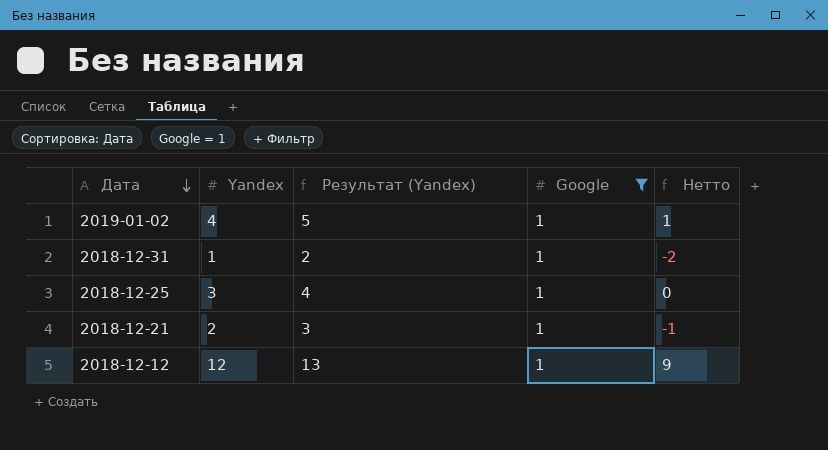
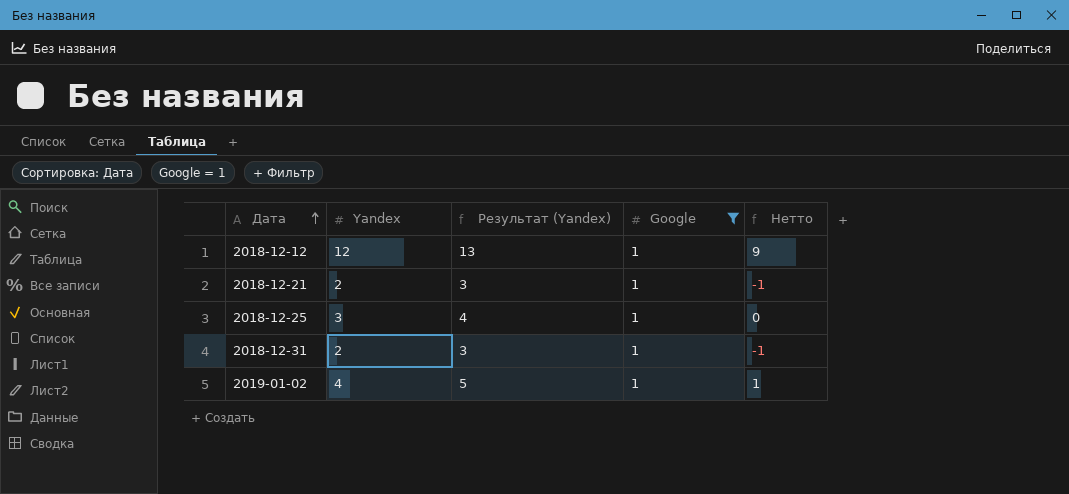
row order: Дата descending -> Дата ascending
2018-12-31 | Yandex: 1 -> 2
2018-12-31 | Результат (Yandex): 2 -> 3
2018-12-31 | Нетто: -2 -> -1

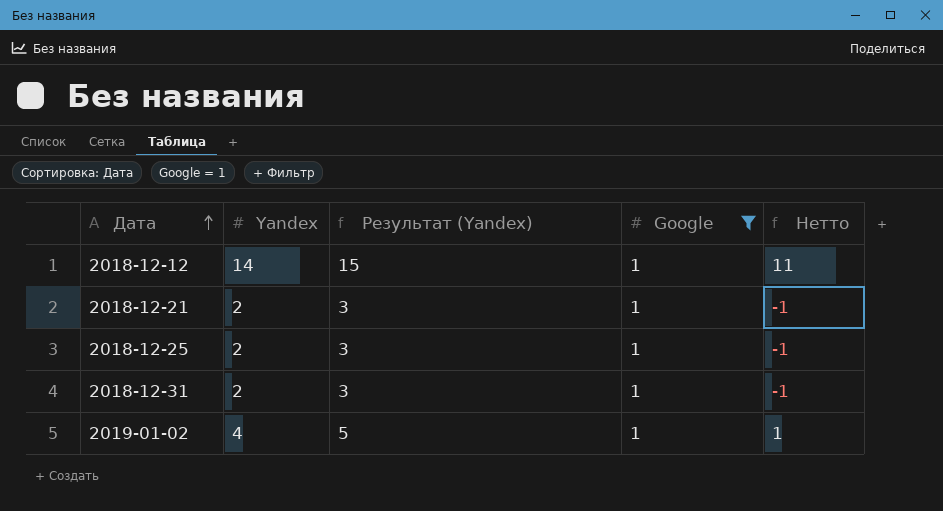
2018-12-12 | Yandex: 12 -> 14
2018-12-12 | Результат (Yandex): 13 -> 15
2018-12-12 | Нетто: 9 -> 11
2018-12-25 | Yandex: 3 -> 2
2018-12-25 | Результат (Yandex): 4 -> 3
2018-12-25 | Нетто: 0 -> -1

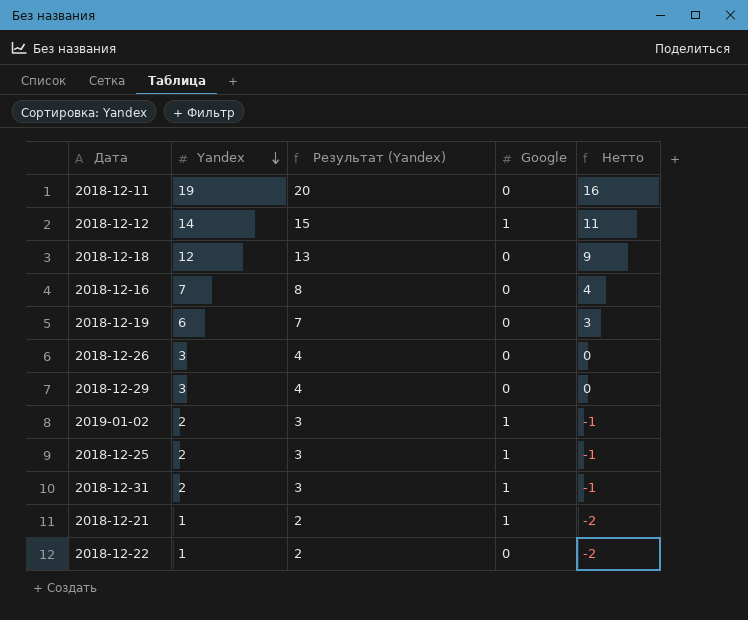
filter: Google = 1 -> none
row order: Дата ascending -> Yandex descending
2019-01-02 | Yandex: 4 -> 2
2019-01-02 | Результат (Yandex): 5 -> 3
2019-01-02 | Нетто: 1 -> -1
2018-12-21 | Yandex: 2 -> 1
2018-12-21 | Результат (Yandex): 3 -> 2
2018-12-21 | Нетто: -1 -> -2

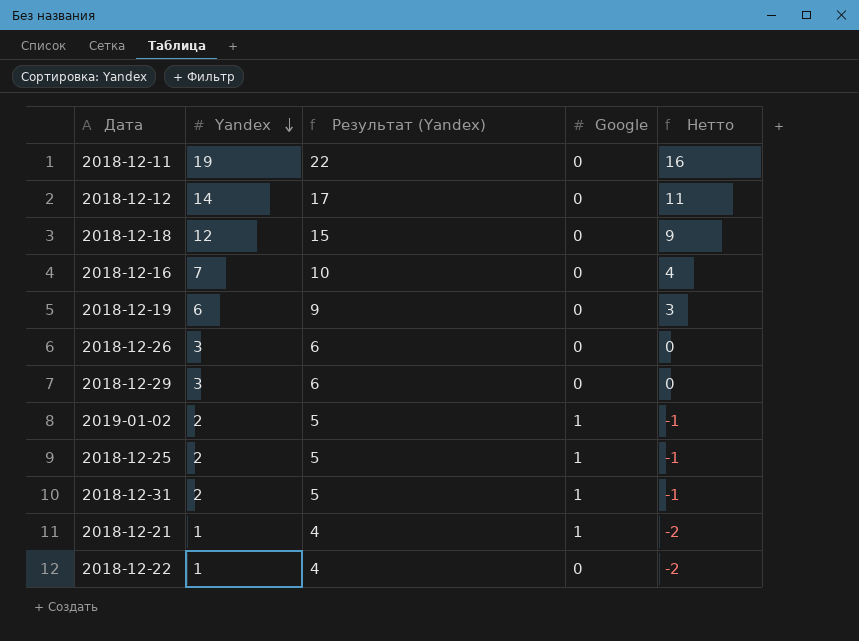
column Результат (Yandex) | formula: [Yandex] + 1 -> [Yandex] + 3
2018-12-12 | Google: 1 -> 0

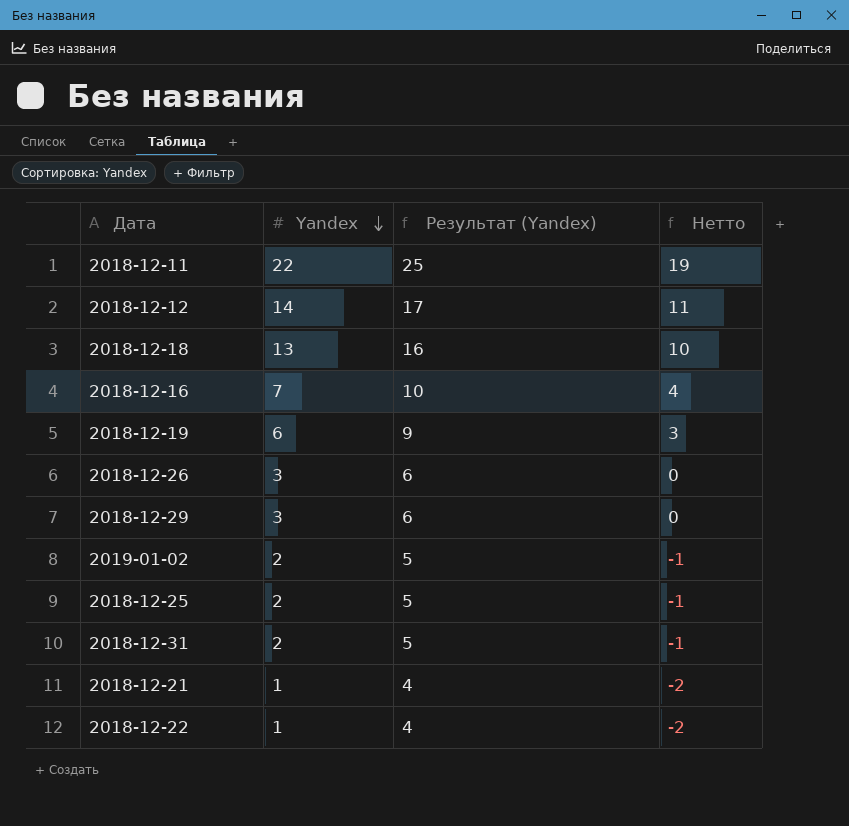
column Google | position: 4 -> none
2018-12-11 | Yandex: 19 -> 22
2018-12-11 | Результат (Yandex): 22 -> 25
2018-12-11 | Нетто: 16 -> 19
2018-12-18 | Yandex: 12 -> 13
2018-12-18 | Результат (Yandex): 15 -> 16
2018-12-18 | Нетто: 9 -> 10

